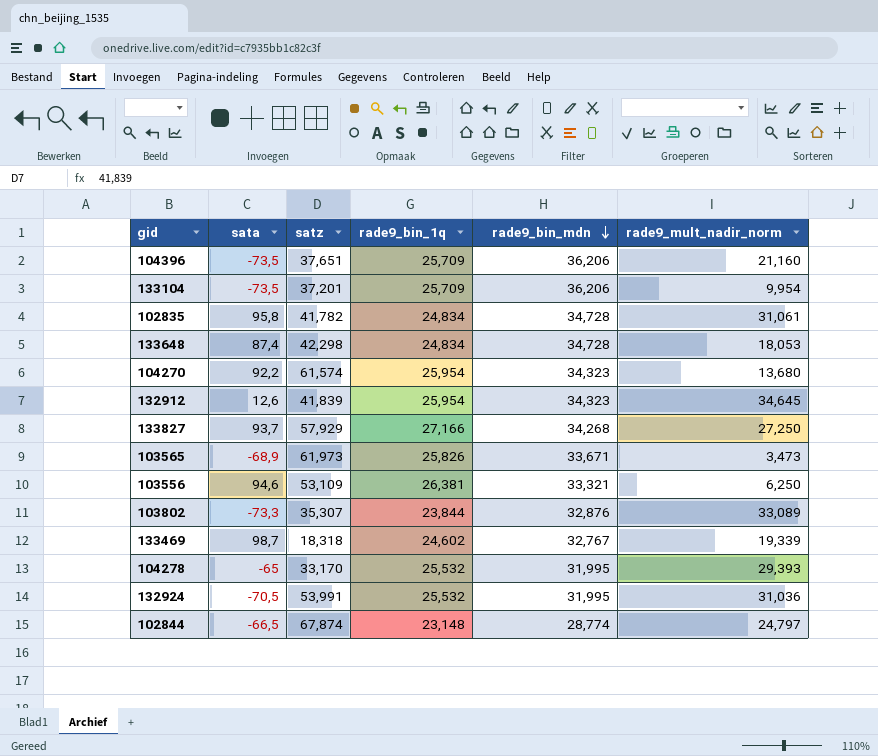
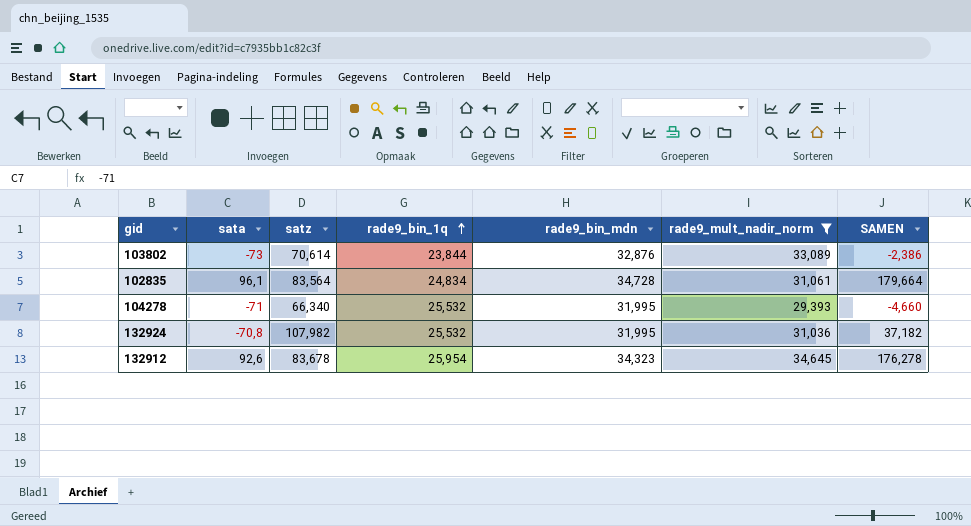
filter: none -> rade9_mult_nadir_norm >= 29,393
row order: rade9_bin_mdn descending -> rade9_bin_1q ascending
column SAMEN | formula: none -> [sata] + [satz]
103802 | sata: -73,3 -> -73
103802 | satz: 35,307 -> 70,614
102835 | sata: 95,8 -> 96,1
102835 | satz: 41,782 -> 83,564
104278 | sata: -65 -> -71
104278 | satz: 33,170 -> 66,340
132924 | sata: -70,5 -> -70,8
132924 | satz: 53,991 -> 107,982
132912 | sata: 12,6 -> 92,6
132912 | satz: 41,839 -> 83,678

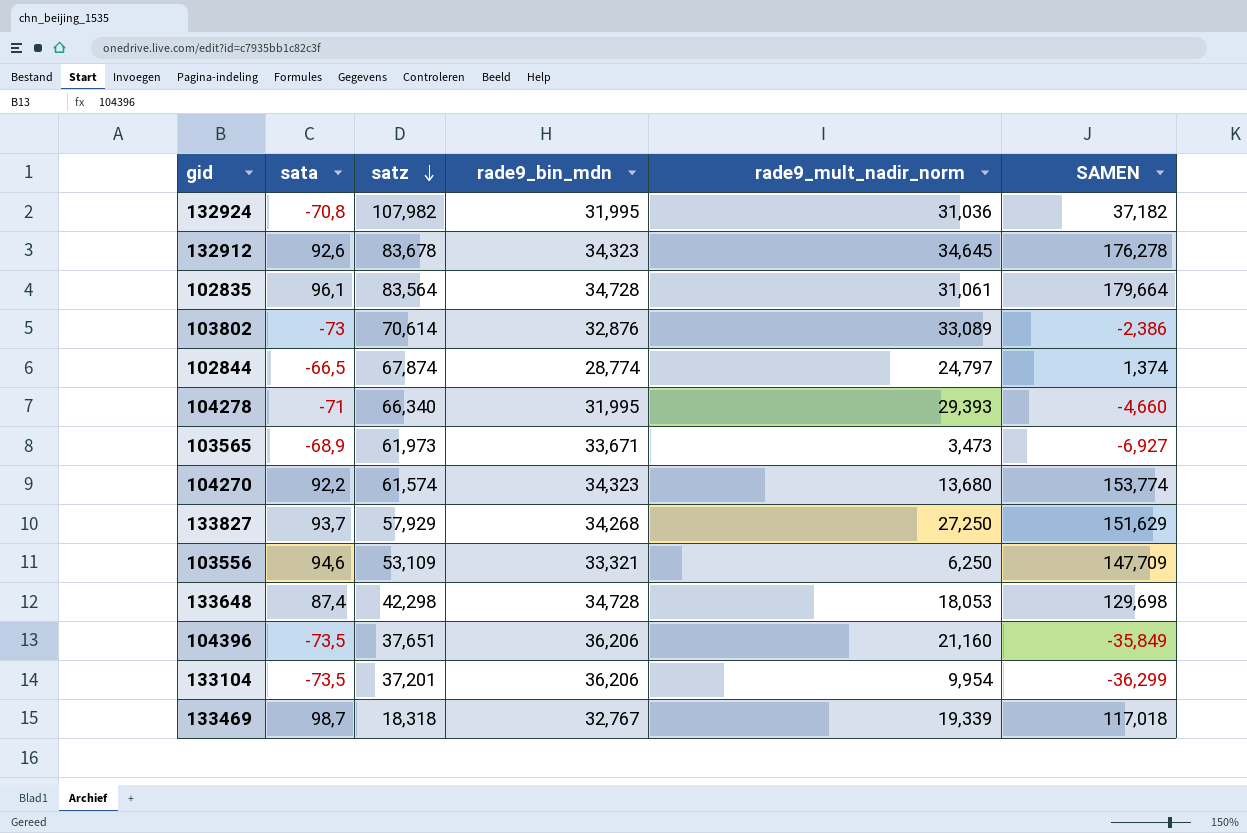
filter: rade9_mult_nadir_norm >= 29,393 -> none
row order: rade9_bin_1q ascending -> satz descending
column rade9_bin_1q | position: 4 -> none

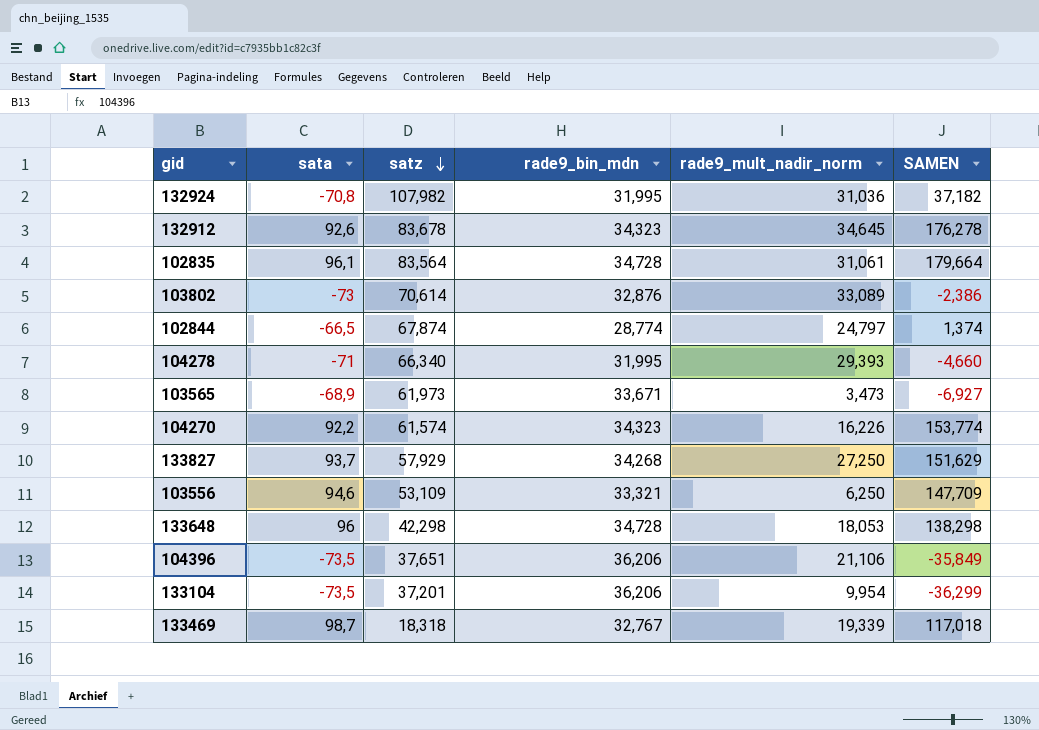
104270 | rade9_mult_nadir_norm: 13,680 -> 16,226
133648 | sata: 87,4 -> 96
133648 | SAMEN: 129,698 -> 138,298
104396 | rade9_mult_nadir_norm: 21,160 -> 21,106

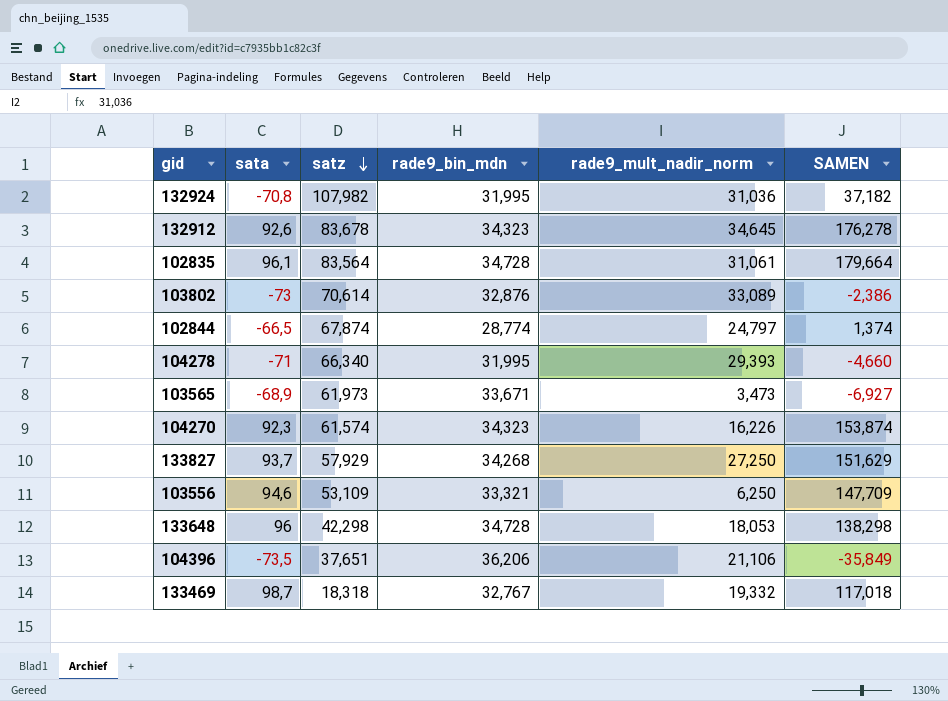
row 133104: -73,5 | 37,201 | 36,206 | 9,954 | -36,299 -> none
104270 | sata: 92,2 -> 92,3
104270 | SAMEN: 153,774 -> 153,874
133469 | rade9_mult_nadir_norm: 19,339 -> 19,332

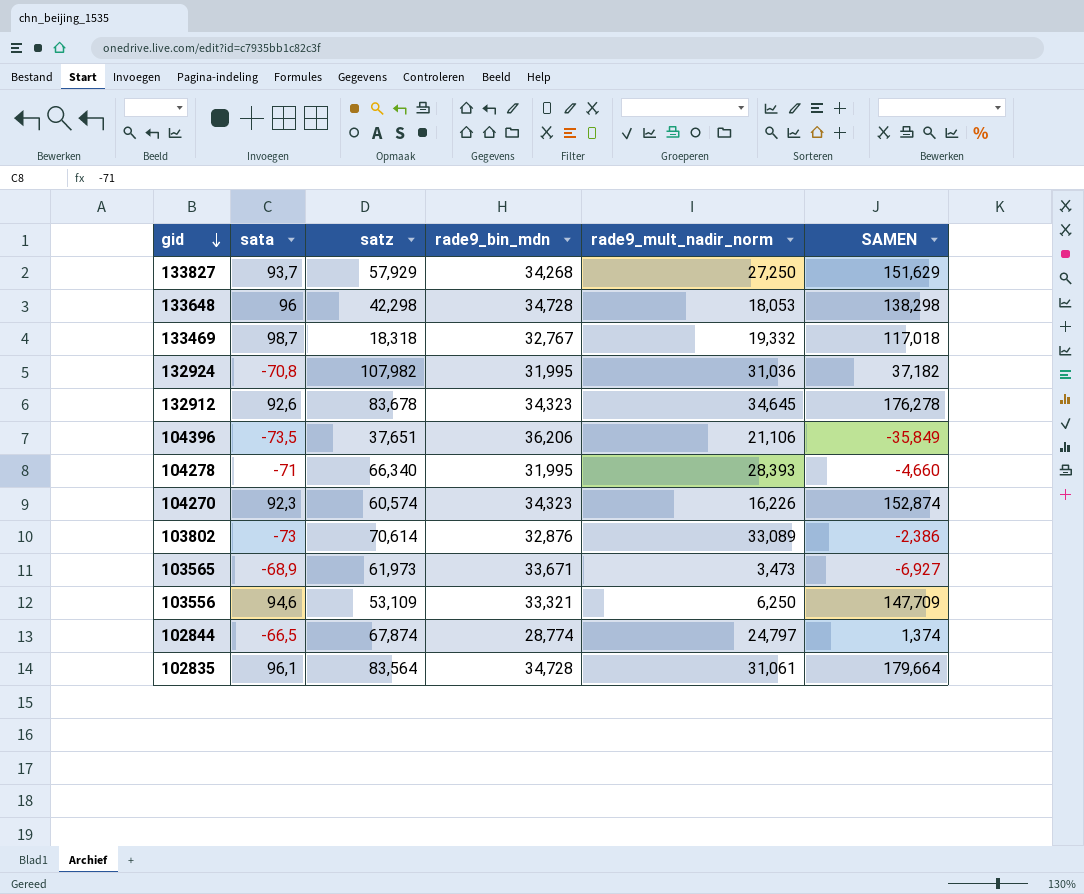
row order: satz descending -> gid descending
104278 | rade9_mult_nadir_norm: 29,393 -> 28,393
104270 | satz: 61,574 -> 60,574
104270 | SAMEN: 153,874 -> 152,874

